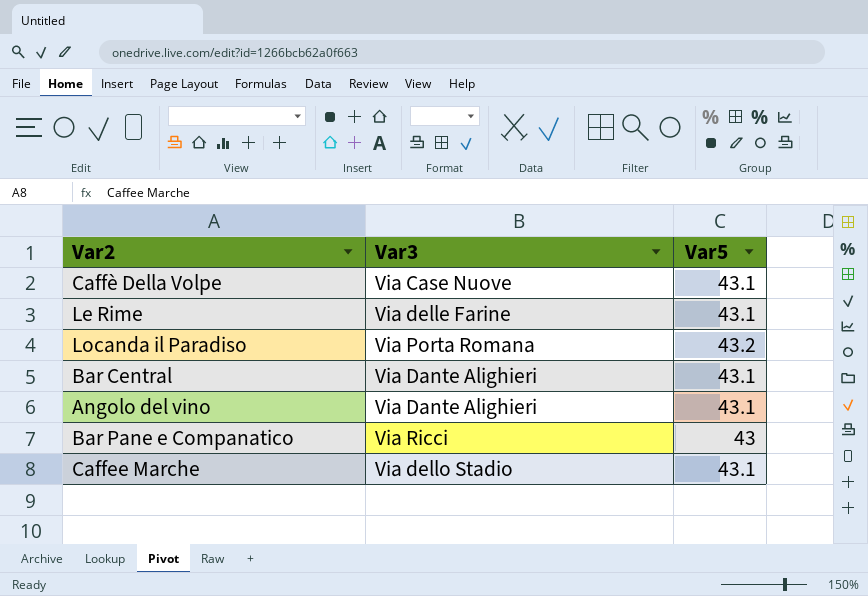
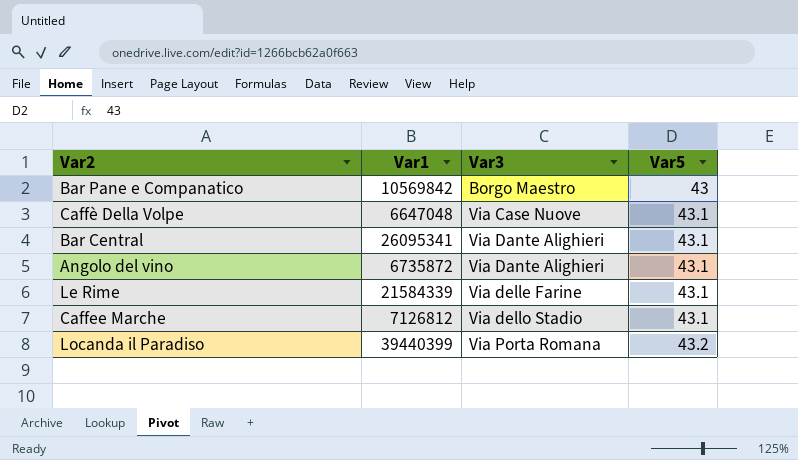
row order: none -> Var3 ascending
column Var1 | position: none -> 2
Bar Pane e Companatico | Var3: Via Ricci -> Borgo Maestro

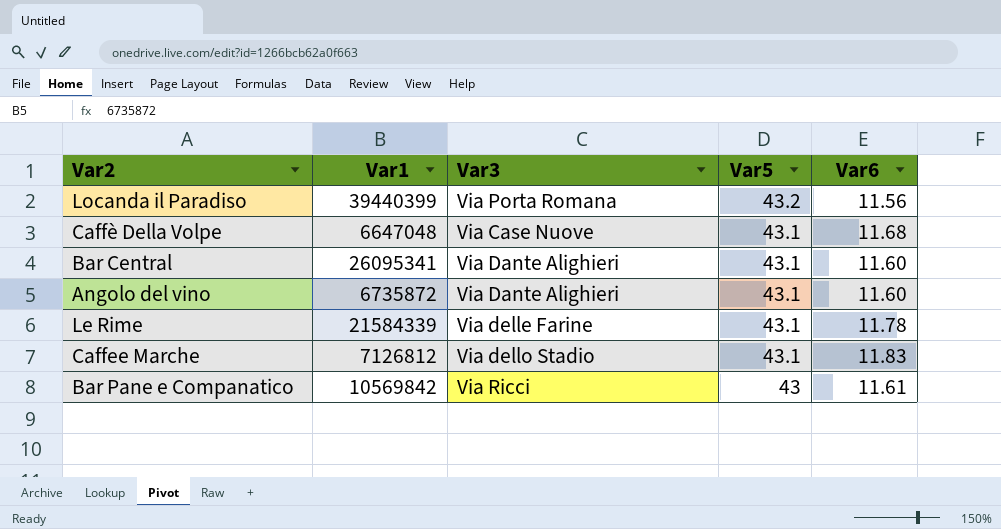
row order: Var3 ascending -> Var5 descending
column Var6 | position: none -> 5
Bar Pane e Companatico | Var3: Borgo Maestro -> Via Ricci

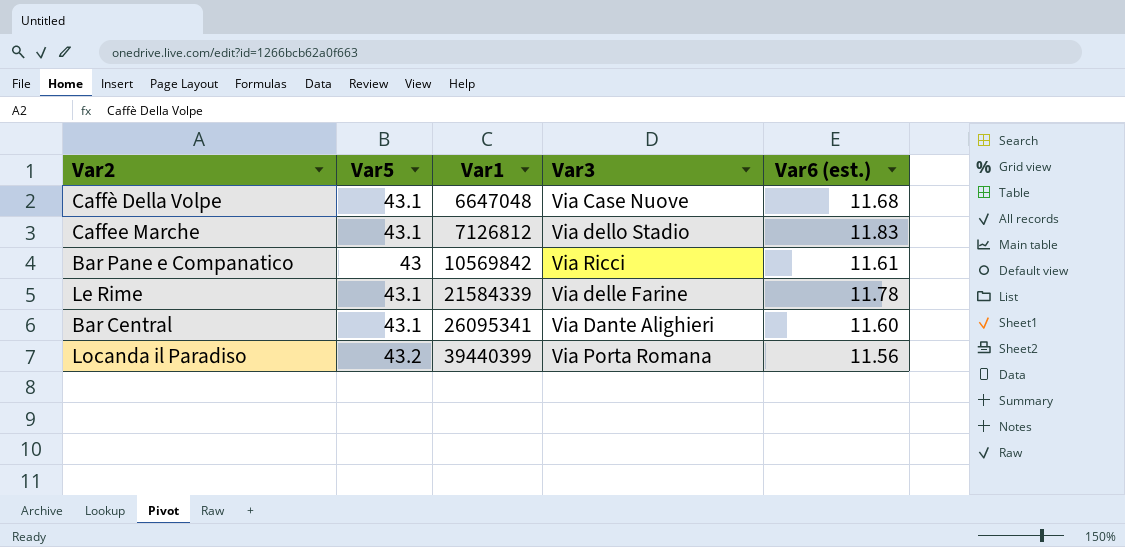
row order: Var5 descending -> Var1 ascending
column Var5 | position: 4 -> 2
column name: Var6 -> Var6 (est.)
row Angolo del vino: 6735872 | Via Dante Alighieri | 43.1 | 11.60 -> none

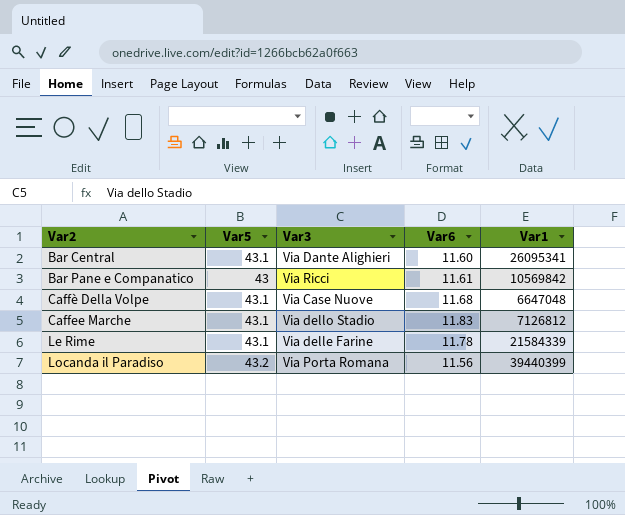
row order: Var1 ascending -> Var2 ascending
column name: Var6 (est.) -> Var6
column Var1 | position: 3 -> 5

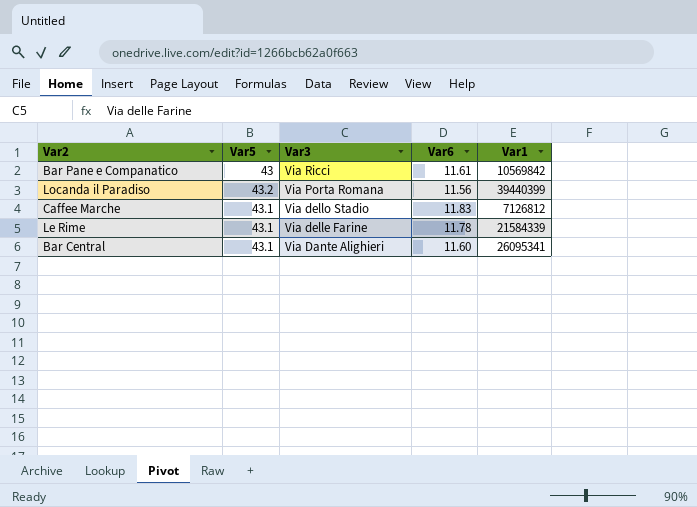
row order: Var2 ascending -> Var3 descending
row Caffè Della Volpe: 43.1 | Via Case Nuove | 11.68 | 6647048 -> none

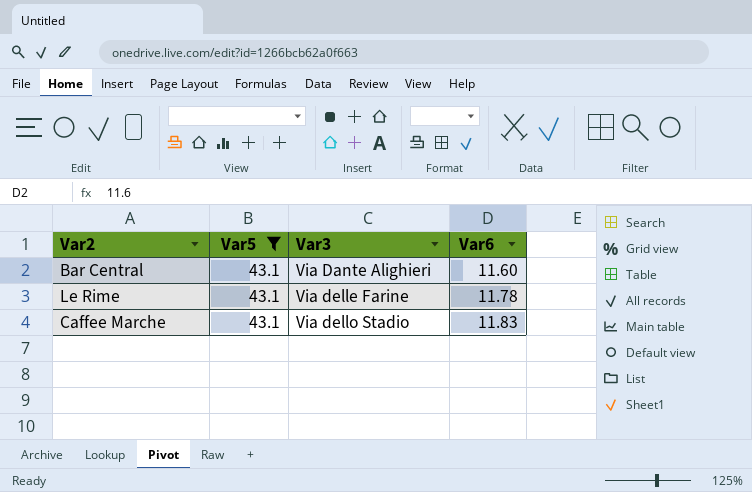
filter: none -> Var5 = 43.1
row order: Var3 descending -> Var3 ascending
column Var1 | position: 5 -> none

